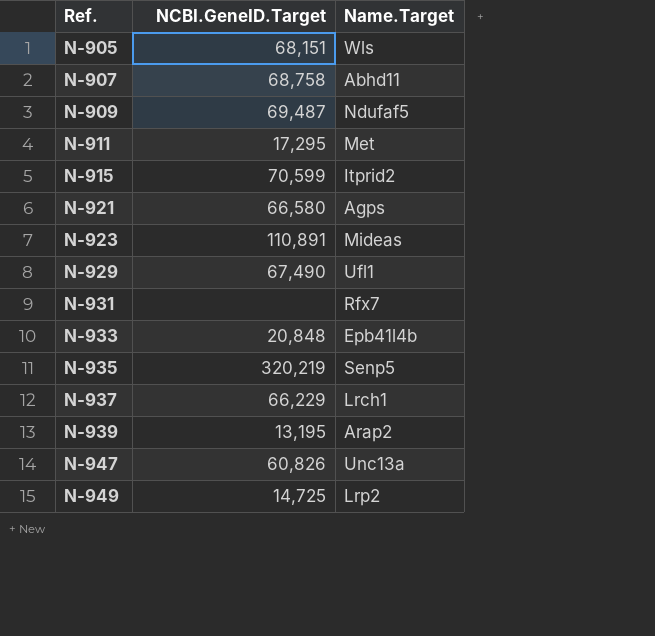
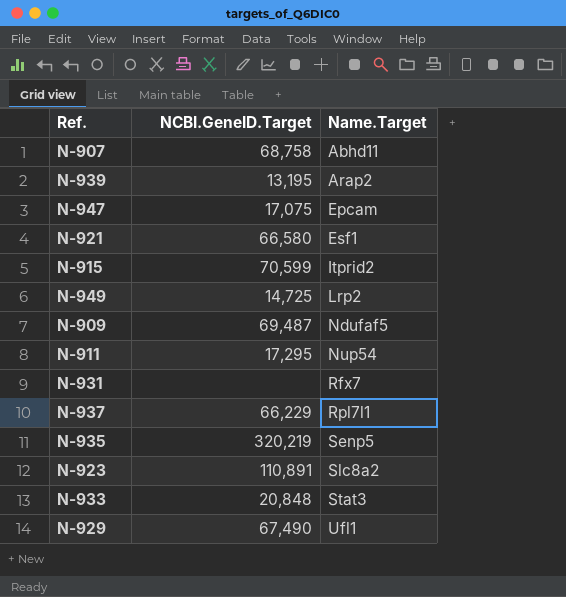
row order: Ref. ascending -> Name.Target ascending
row N-905: 68,151 | Wls -> none
N-947 | NCBI.GeneID.Target: 60,826 -> 17,075
N-947 | Name.Target: Unc13a -> Epcam
N-921 | Name.Target: Agps -> Esf1
N-911 | Name.Target: Met -> Nup54
N-937 | Name.Target: Lrch1 -> Rpl7l1
N-923 | Name.Target: Mideas -> Slc8a2
N-933 | Name.Target: Epb41l4b -> Stat3

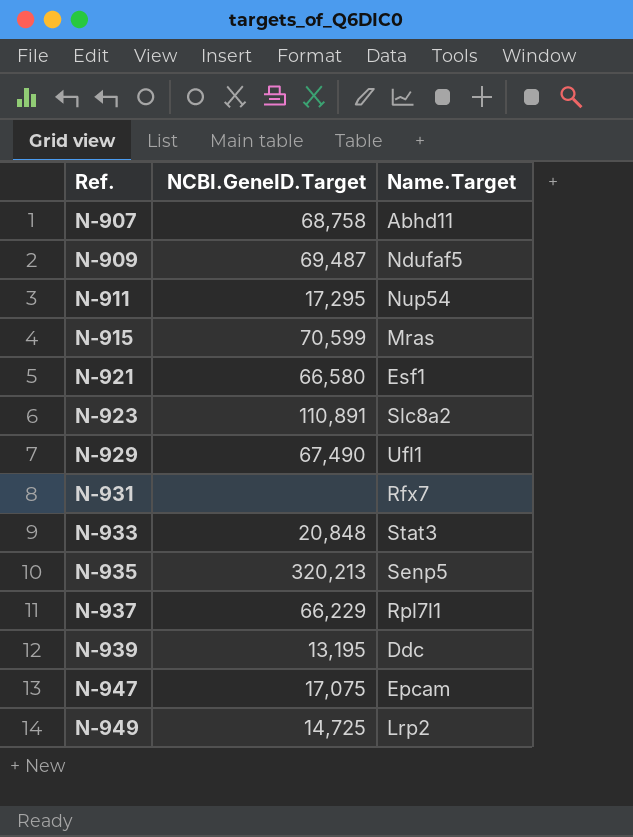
row order: Name.Target ascending -> Ref. ascending
N-915 | Name.Target: Itprid2 -> Mras
N-935 | NCBI.GeneID.Target: 320,219 -> 320,213
N-939 | Name.Target: Arap2 -> Ddc

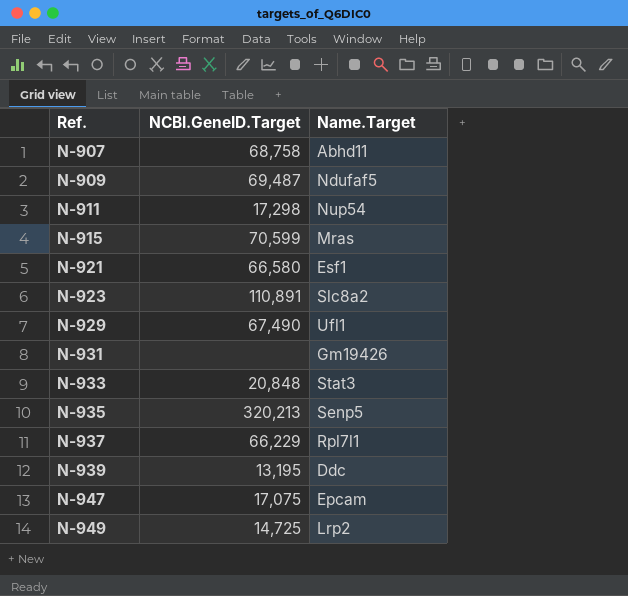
N-911 | NCBI.GeneID.Target: 17,295 -> 17,298
N-931 | Name.Target: Rfx7 -> Gm19426

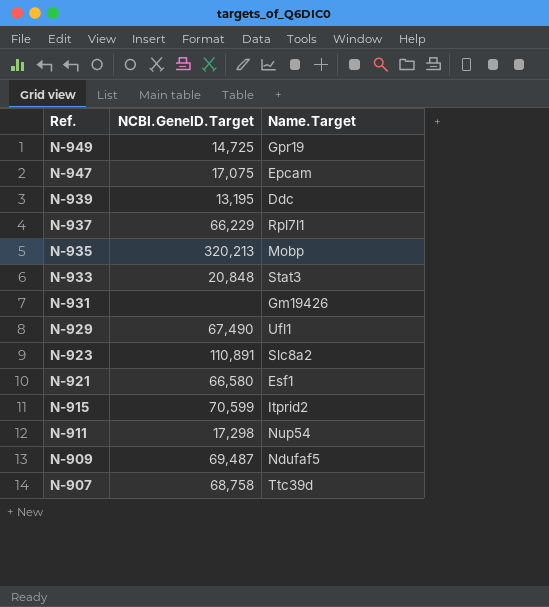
row order: Ref. ascending -> Ref. descending
N-949 | Name.Target: Lrp2 -> Gpr19
N-935 | Name.Target: Senp5 -> Mobp
N-915 | Name.Target: Mras -> Itprid2
N-907 | Name.Target: Abhd11 -> Ttc39d

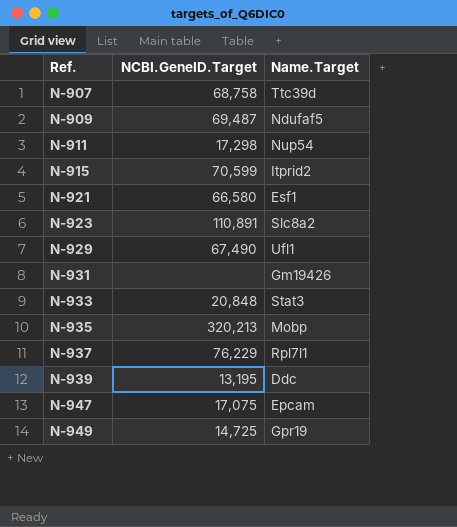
row order: Ref. descending -> Ref. ascending
N-937 | NCBI.GeneID.Target: 66,229 -> 76,229

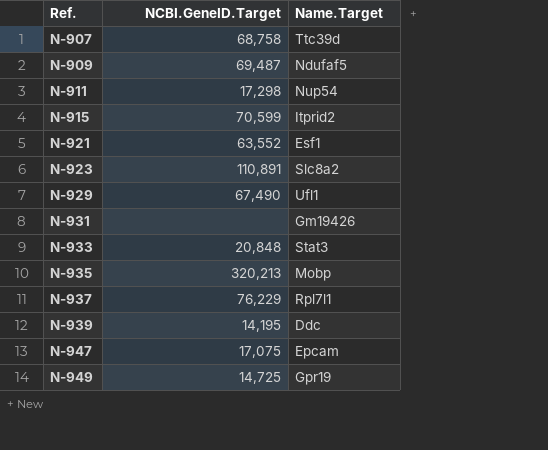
N-921 | NCBI.GeneID.Target: 66,580 -> 63,552
N-939 | NCBI.GeneID.Target: 13,195 -> 14,195

